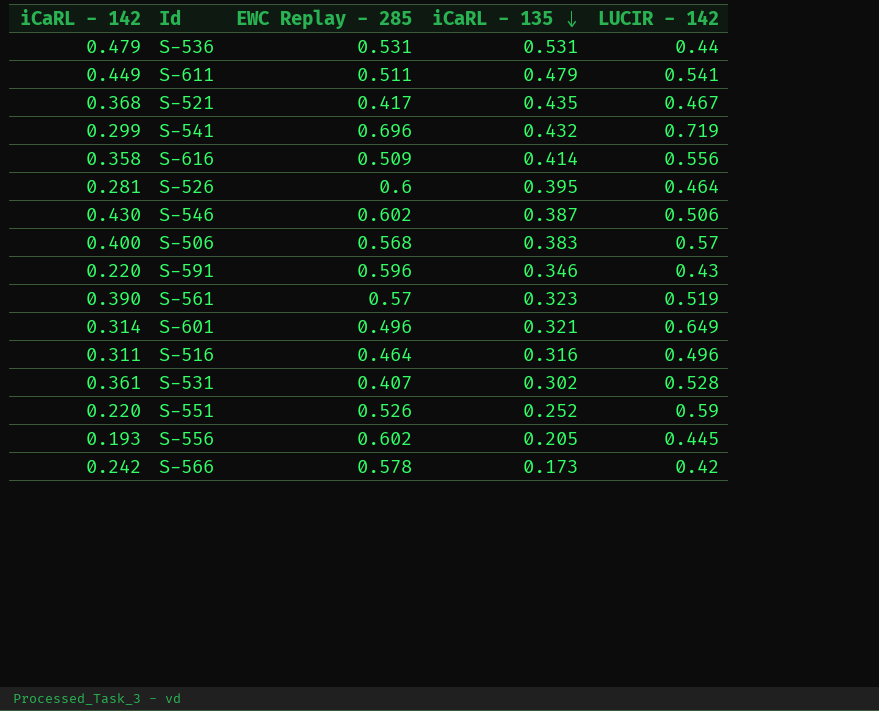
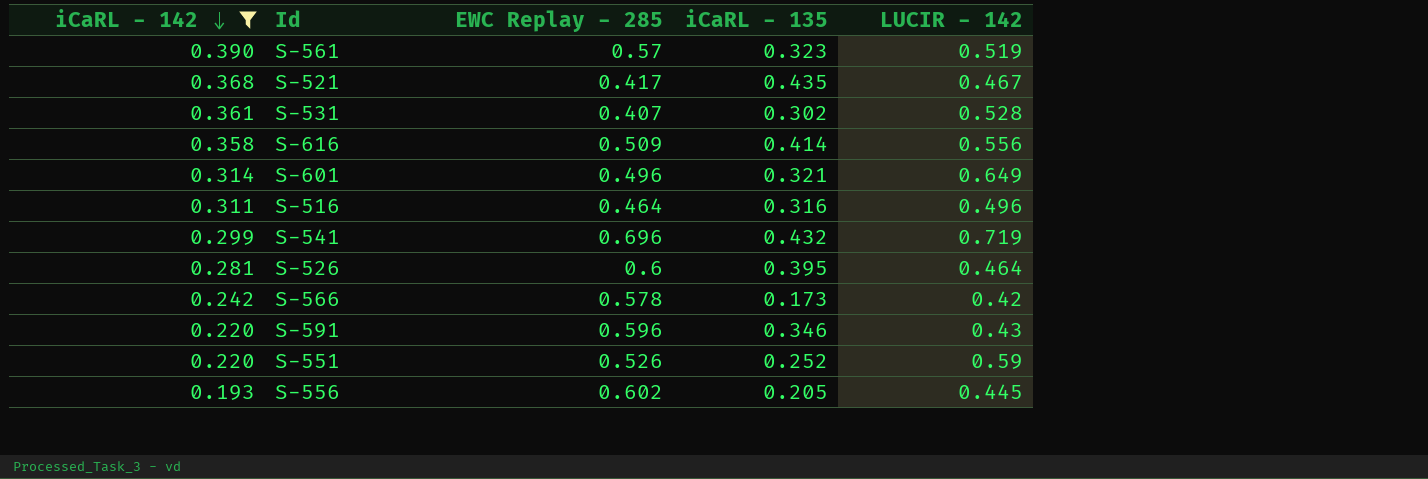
filter: none -> iCaRL - 142 <= 0.390
row order: iCaRL - 135 descending -> iCaRL - 142 descending

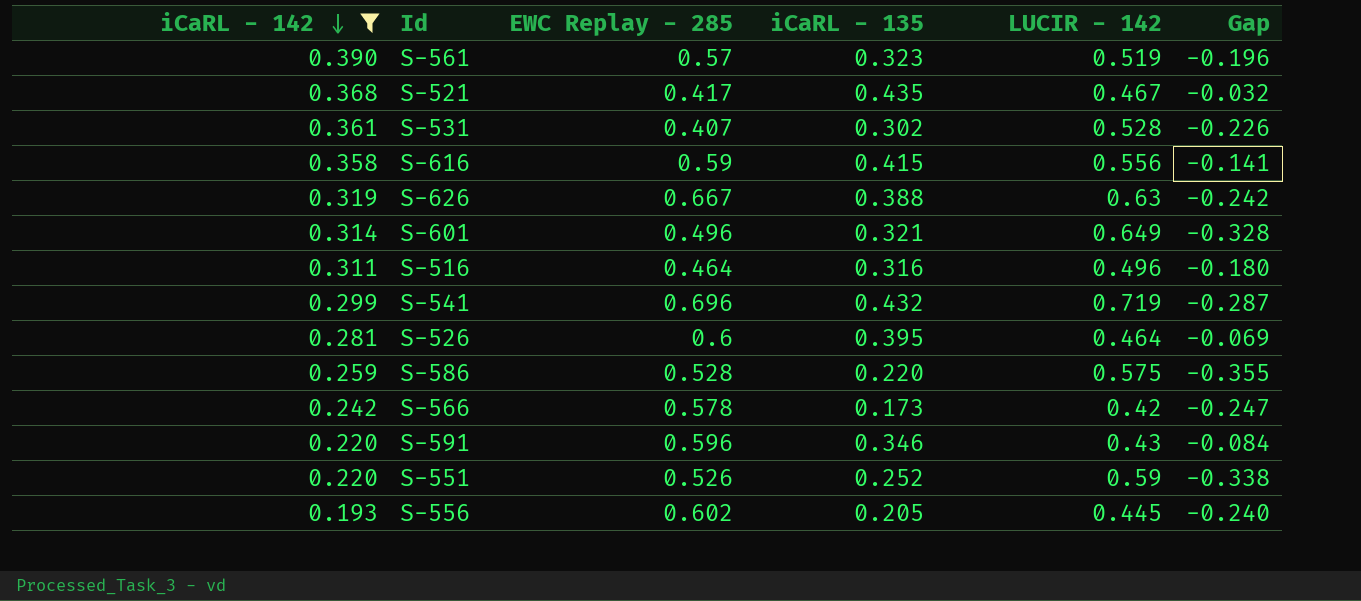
column Gap | formula: none -> [iCaRL - 135] - [LUCIR - 142]
S-616 | EWC Replay - 285: 0.509 -> 0.59
S-616 | iCaRL - 135: 0.414 -> 0.415
row S-626: none -> 0.319 | 0.667 | 0.388 | 0.63 | -0.242
row S-586: none -> 0.259 | 0.528 | 0.220 | 0.575 | -0.355

